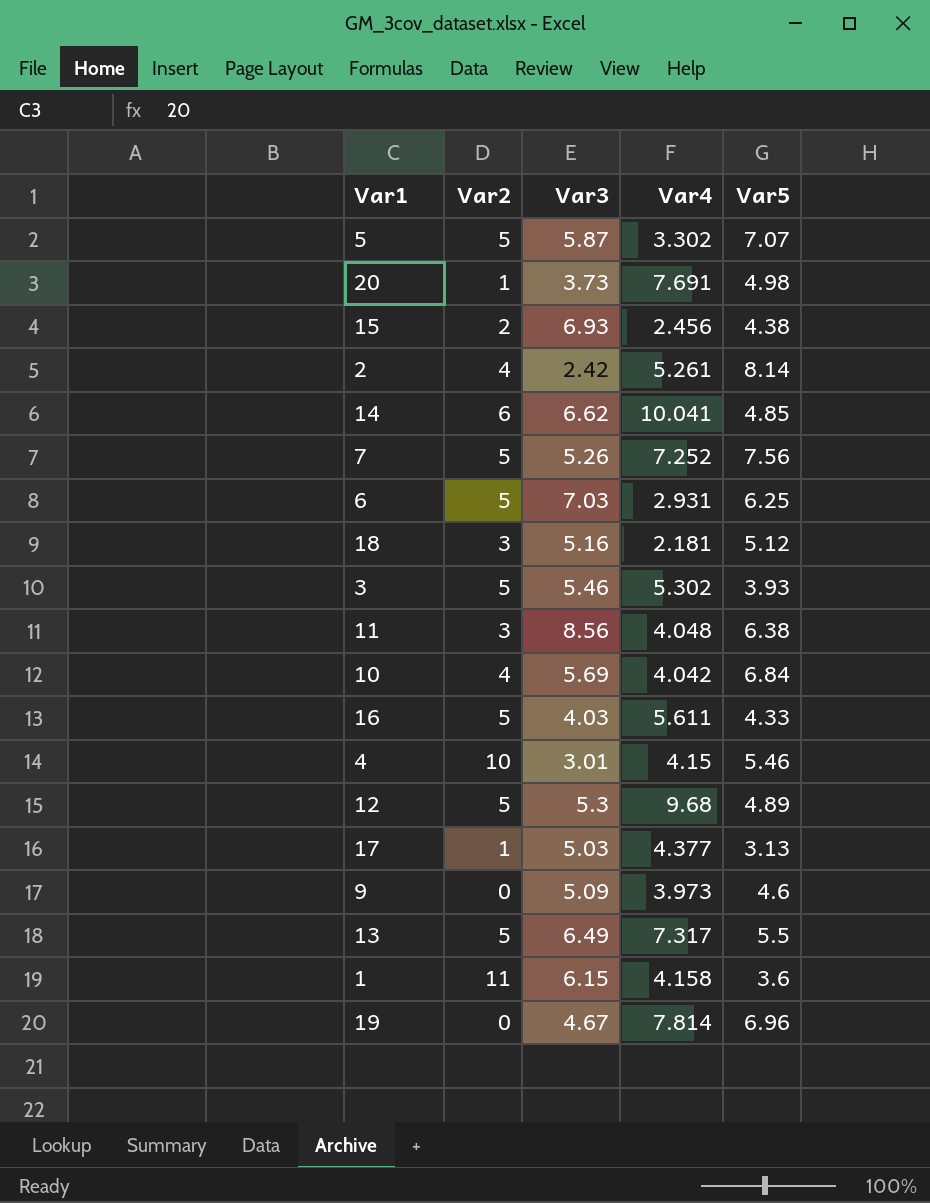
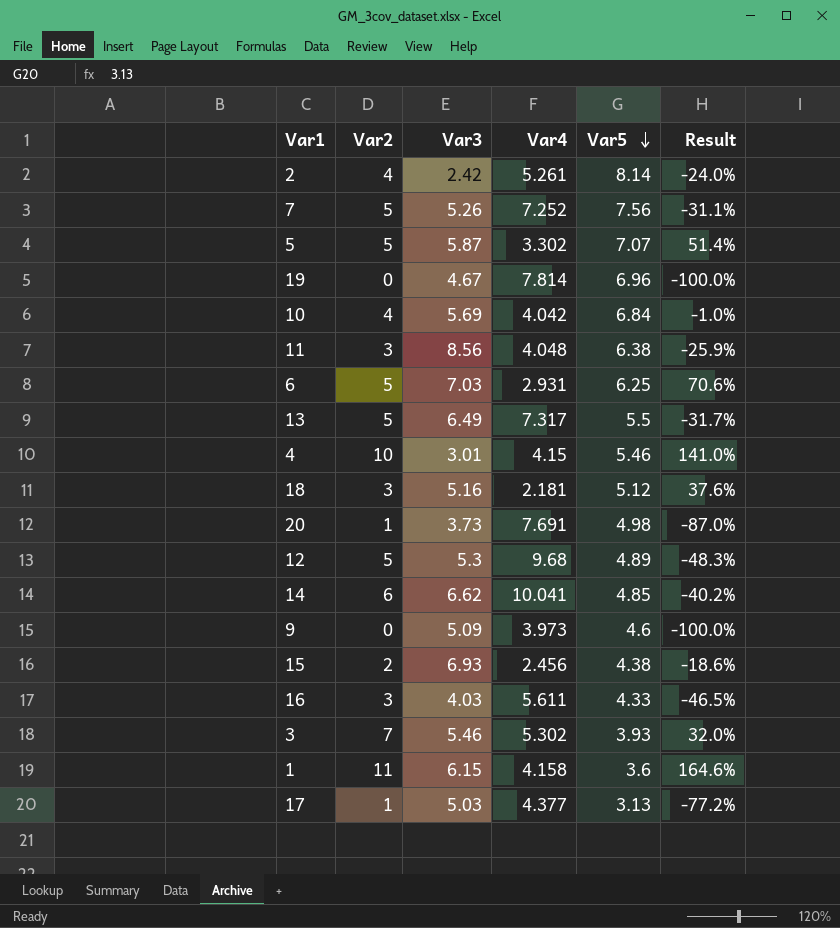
row order: none -> Var5 descending
column Result | formula: none -> ([Var2] - [Var4]) / [Var4]
16 | Var2: 5 -> 3
3 | Var2: 5 -> 7

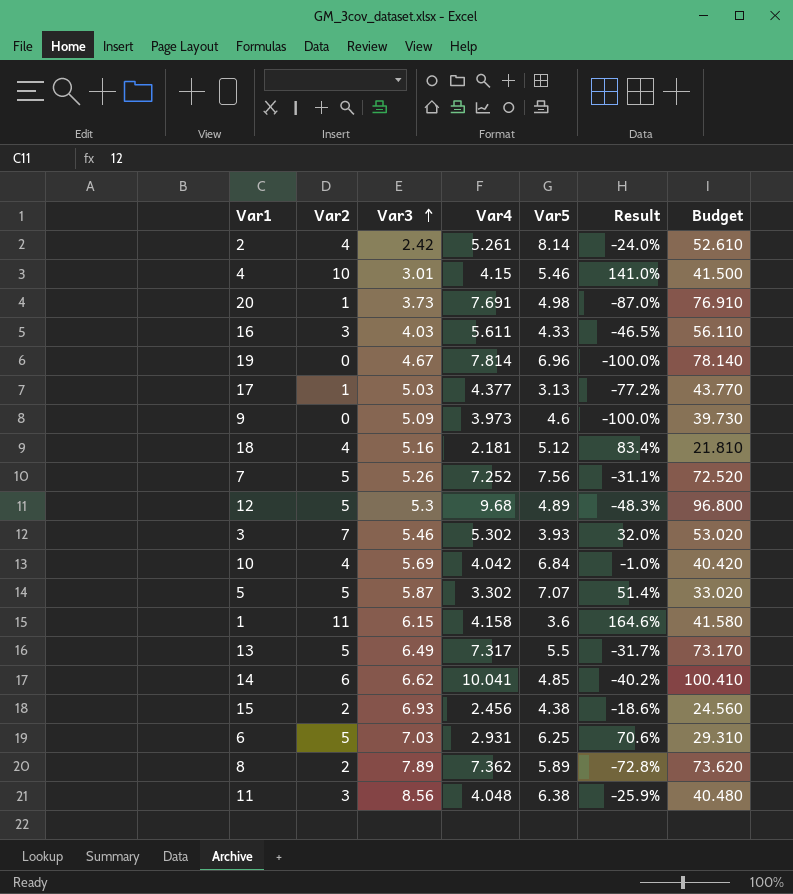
row order: Var5 descending -> Var3 ascending
column Budget | formula: none -> [Var4] * 10
18 | Var2: 3 -> 4
18 | Result: 37.6% -> 83.4%
row 8: none -> 2 | 7.89 | 7.362 | 5.89 | -72.8% | 73.620

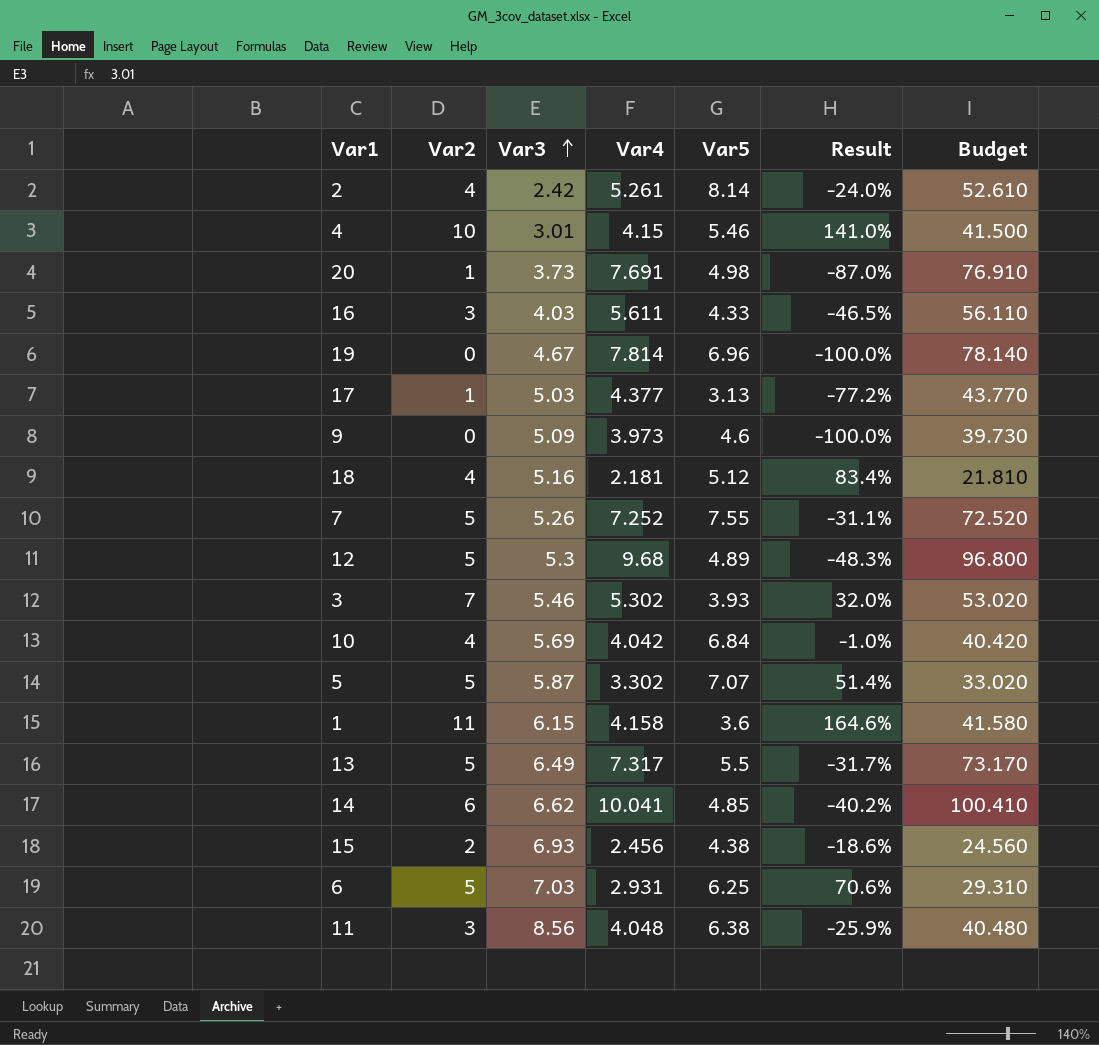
row 8: 2 | 7.89 | 7.362 | 5.89 | -72.8% | 73.620 -> none
7 | Var5: 7.56 -> 7.55

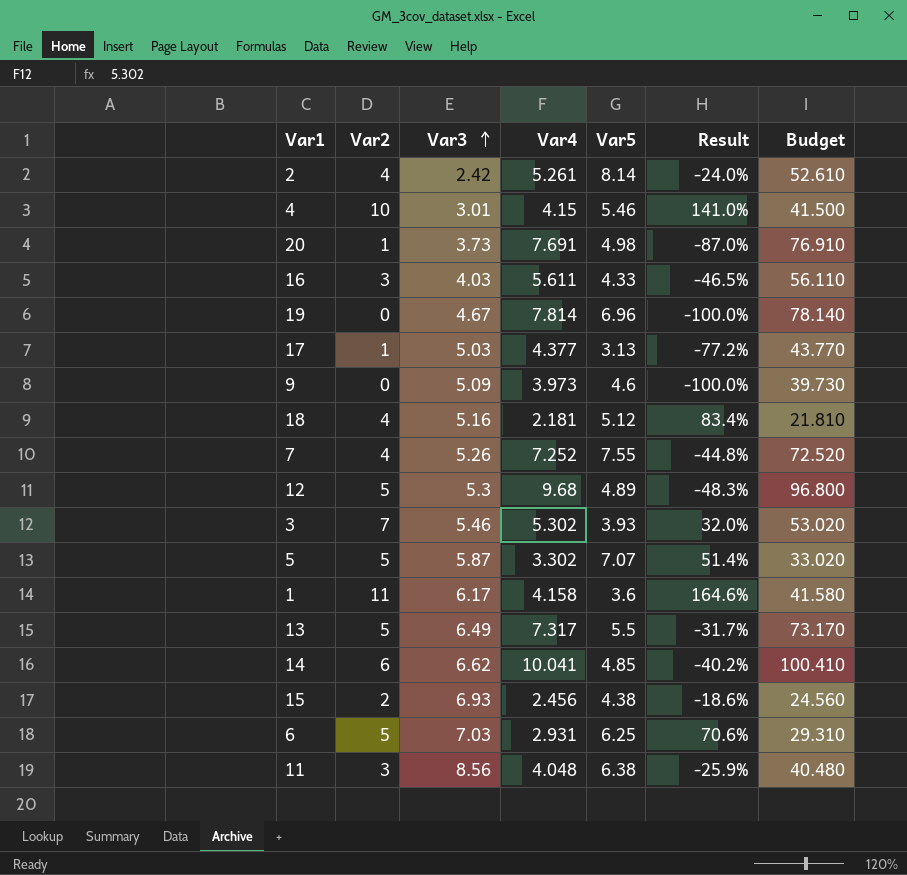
row 10: 4 | 5.69 | 4.042 | 6.84 | -1.0% | 40.420 -> none
7 | Var2: 5 -> 4
7 | Result: -31.1% -> -44.8%
1 | Var3: 6.15 -> 6.17

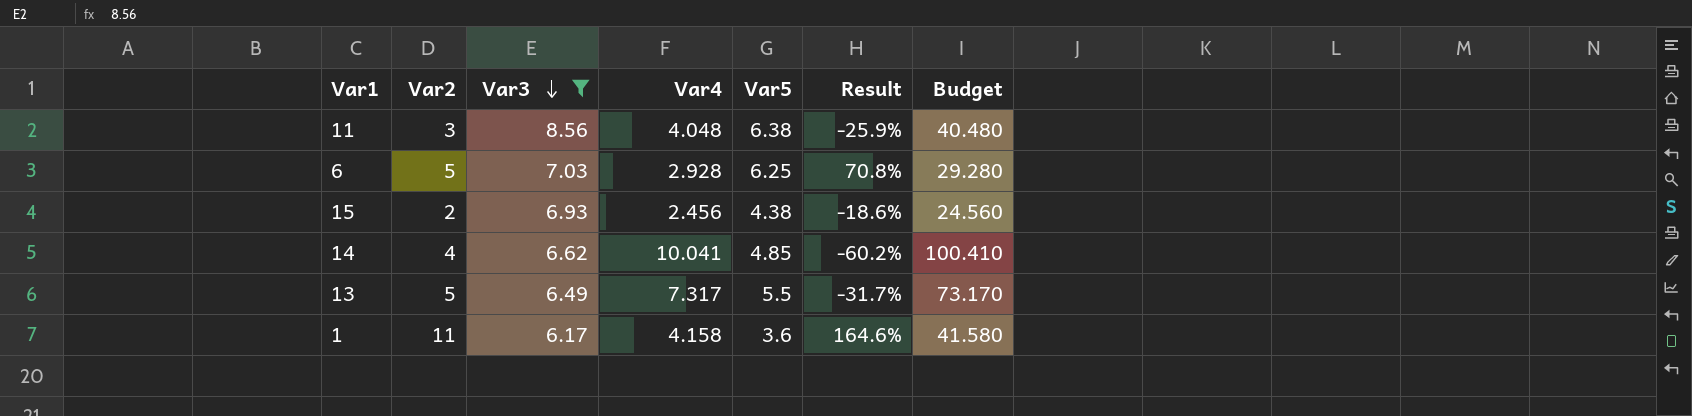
filter: none -> Var3 >= 6.17
row order: Var3 ascending -> Var3 descending
6 | Var4: 2.931 -> 2.928
6 | Result: 70.6% -> 70.8%
6 | Budget: 29.310 -> 29.280
14 | Var2: 6 -> 4
14 | Result: -40.2% -> -60.2%

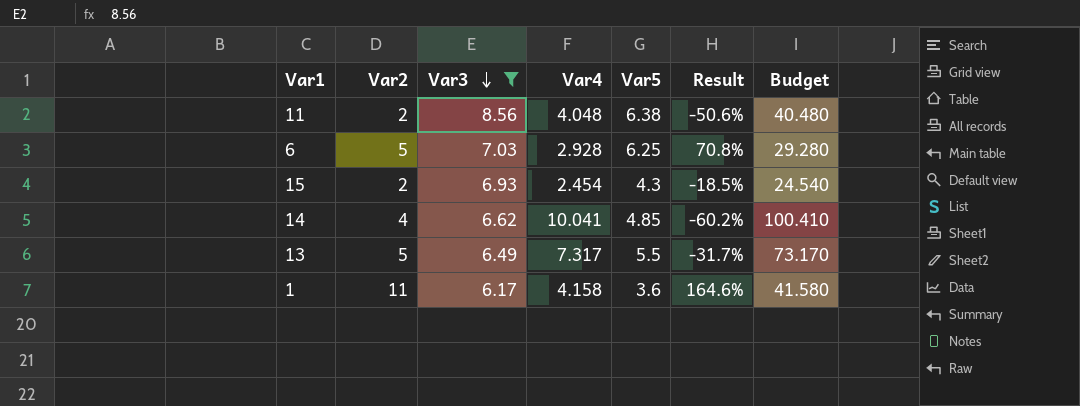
11 | Var2: 3 -> 2
11 | Result: -25.9% -> -50.6%
15 | Var4: 2.456 -> 2.454
15 | Var5: 4.38 -> 4.3
15 | Result: -18.6% -> -18.5%
15 | Budget: 24.560 -> 24.540

